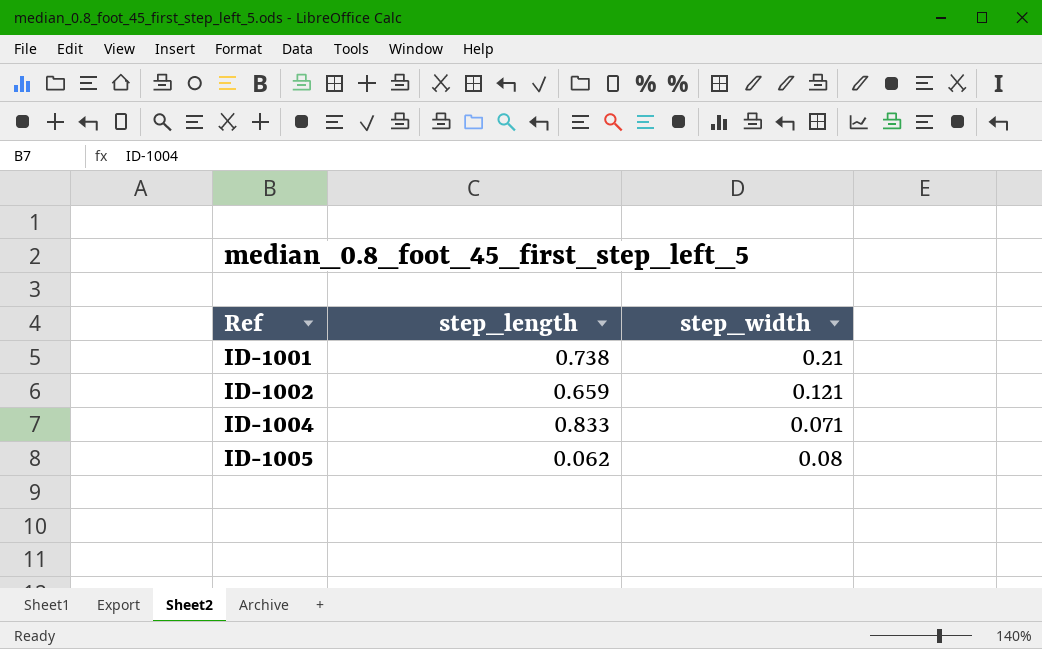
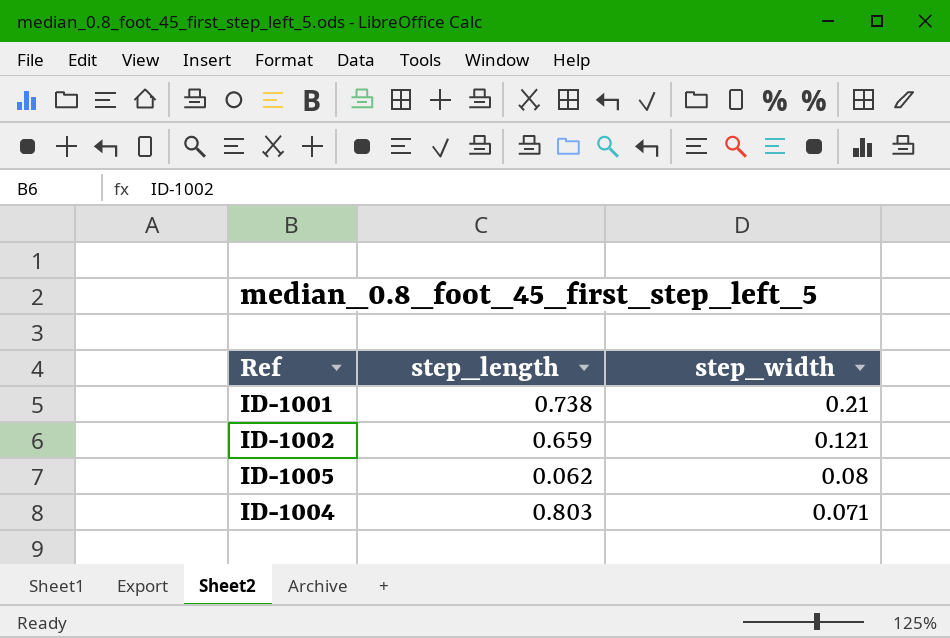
row order: Ref ascending -> step_width descending
ID-1004 | step_length: 0.833 -> 0.803

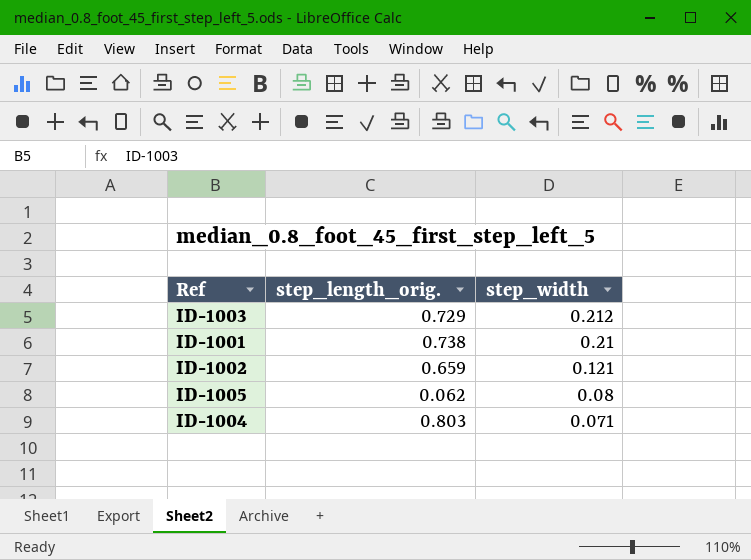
column name: step_length -> step_length_orig.
row ID-1003: none -> 0.729 | 0.212

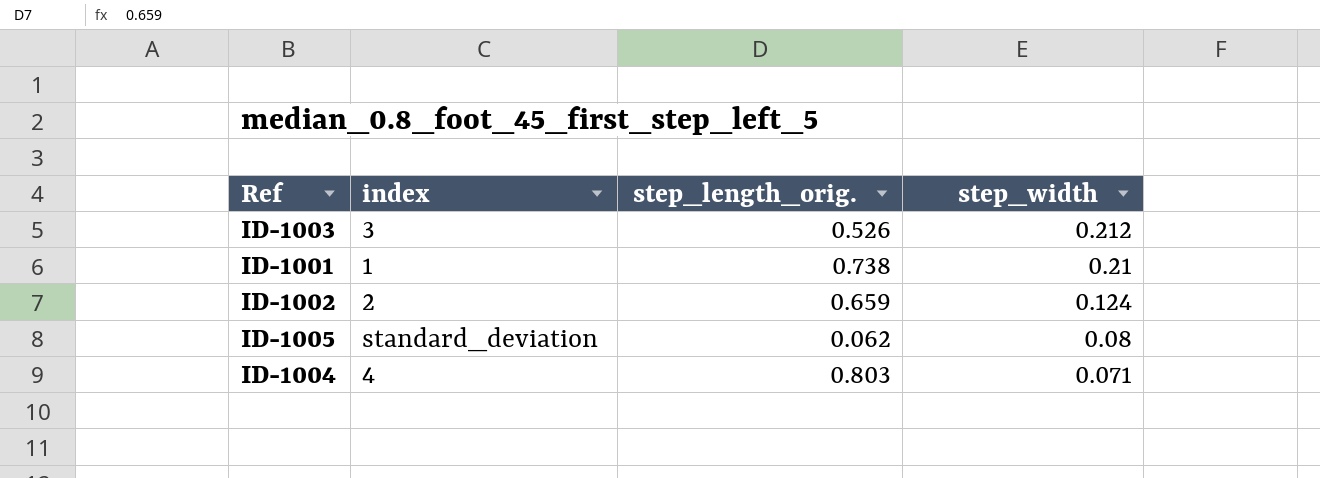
column index | position: none -> 2
ID-1003 | step_length_orig.: 0.729 -> 0.526
ID-1002 | step_width: 0.121 -> 0.124

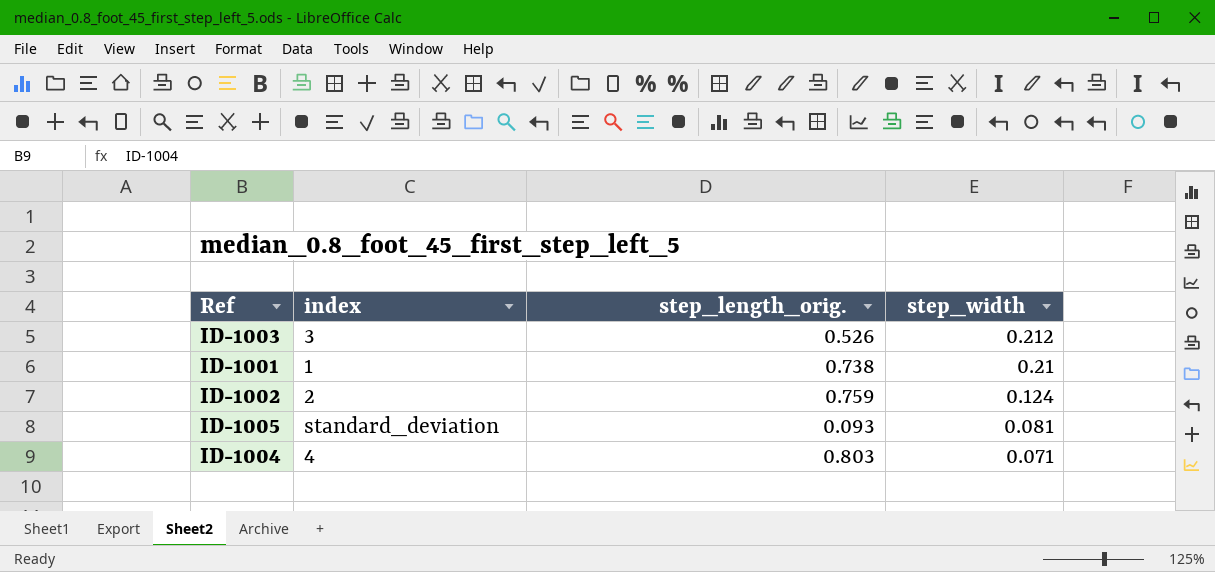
ID-1002 | step_length_orig.: 0.659 -> 0.759
ID-1005 | step_length_orig.: 0.062 -> 0.093
ID-1005 | step_width: 0.08 -> 0.081

